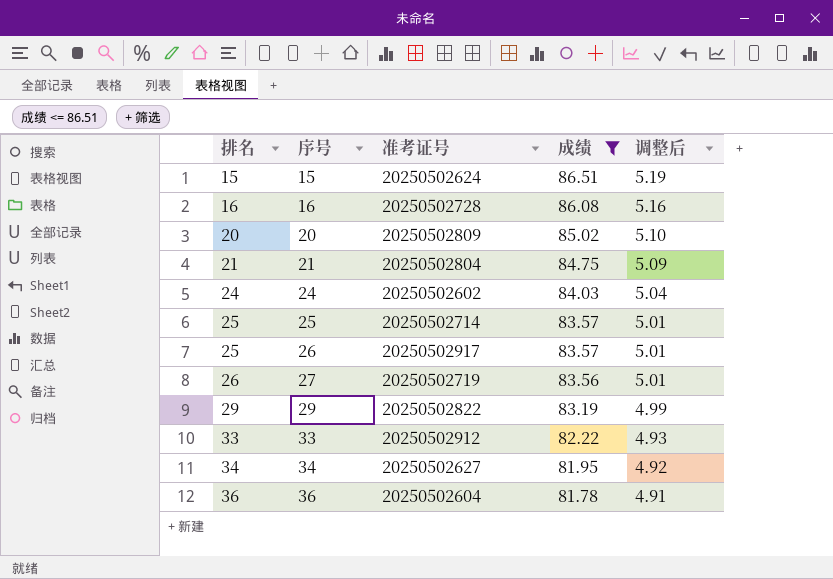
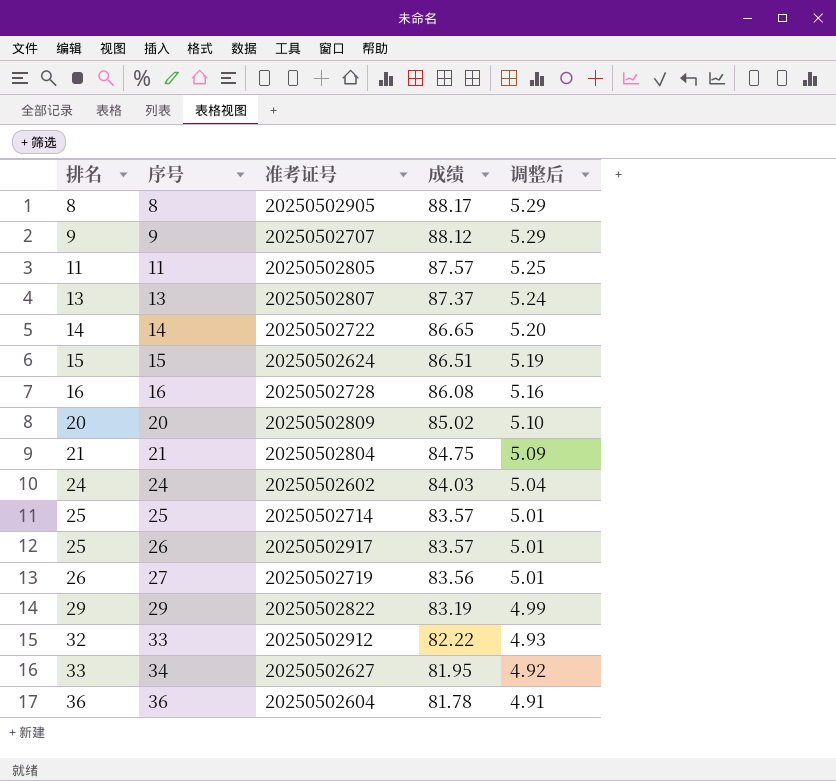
filter: 成绩 <= 86.51 -> none
33 | 排名: 33 -> 32
34 | 排名: 34 -> 33

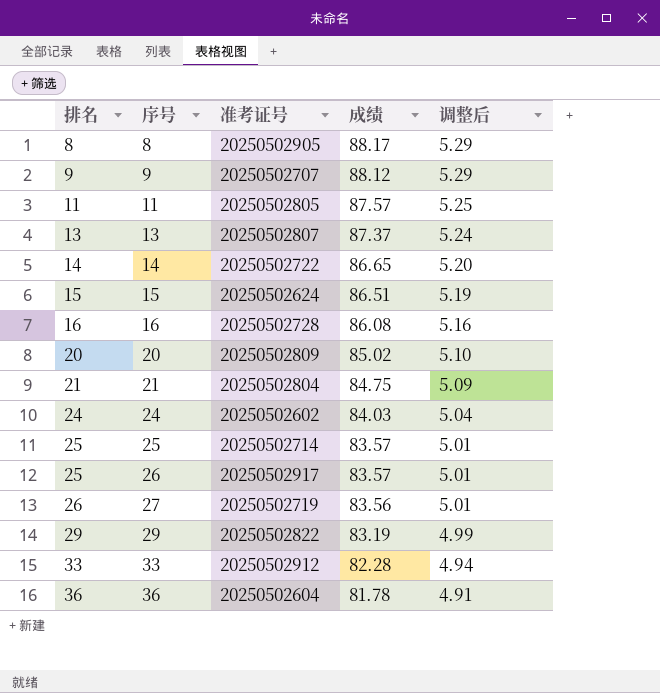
row 34: 33 | 20250502627 | 81.95 | 4.92 -> none
33 | 排名: 32 -> 33
33 | 成绩: 82.22 -> 82.28
33 | 调整后: 4.93 -> 4.94

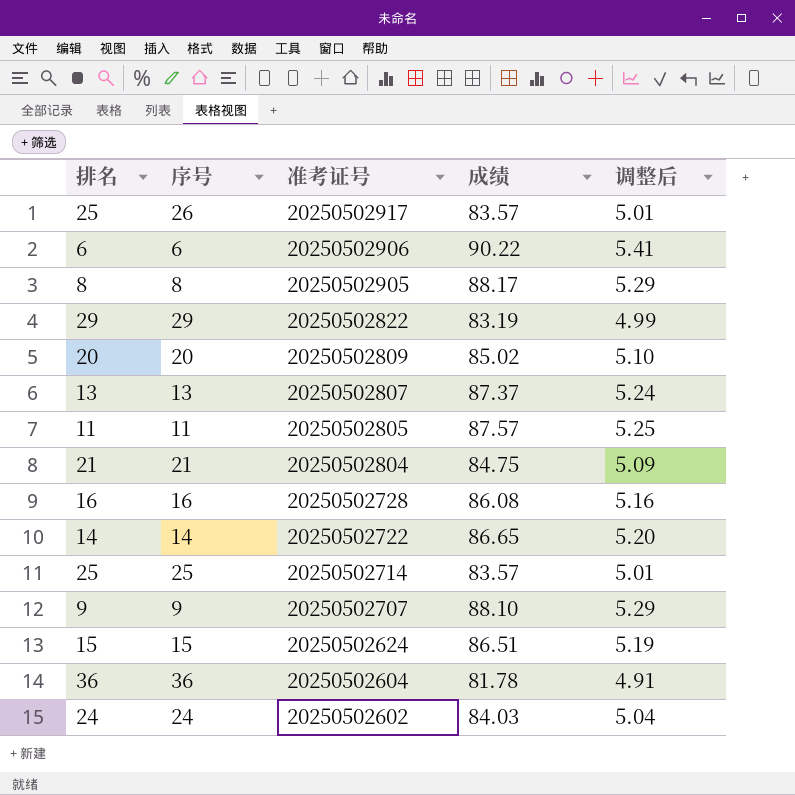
row order: 排名 ascending -> 准考证号 descending
row 27: 26 | 20250502719 | 83.56 | 5.01 -> none
row 33: 33 | 20250502912 | 82.28 | 4.94 -> none
row 6: none -> 6 | 20250502906 | 90.22 | 5.41
9 | 成绩: 88.12 -> 88.10

